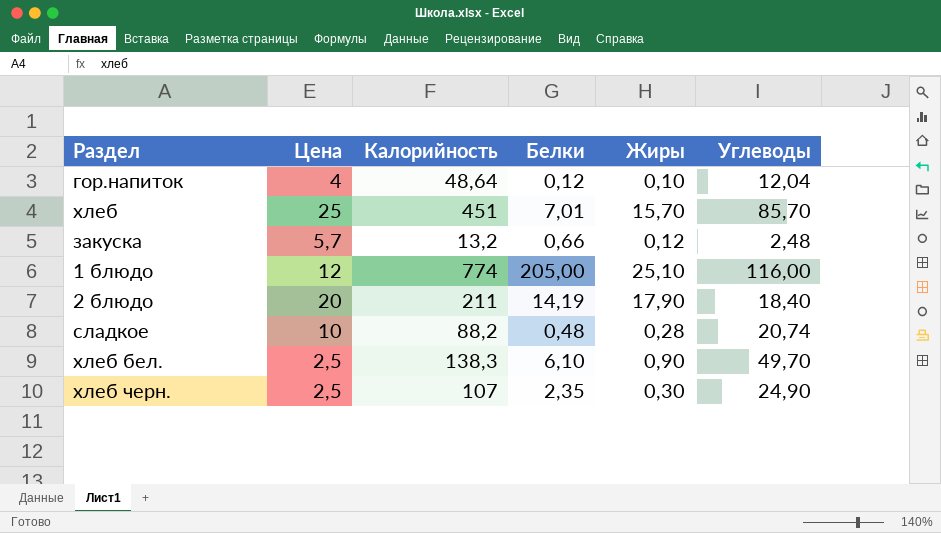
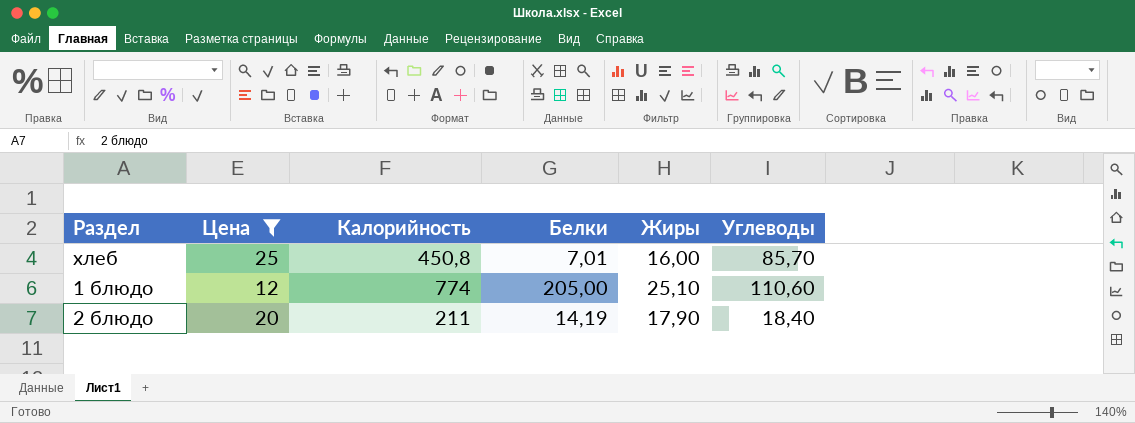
filter: none -> Цена >= 12
хлеб | Калорийность: 451 -> 450,8
хлеб | Жиры: 15,70 -> 16,00
1 блюдо | Углеводы: 116,00 -> 110,60

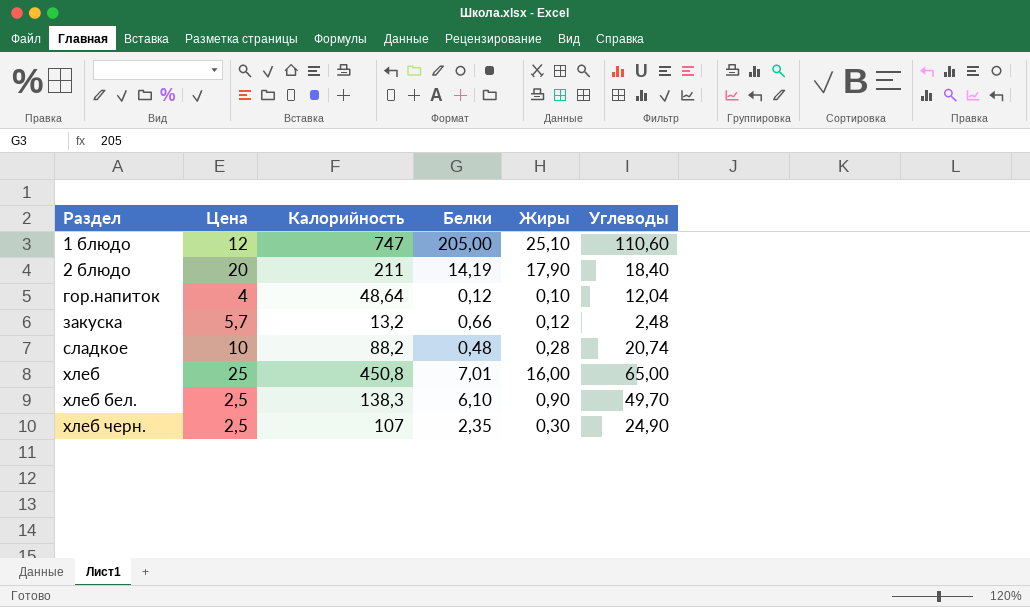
filter: Цена >= 12 -> none
row order: none -> Раздел ascending
1 блюдо | Калорийность: 774 -> 747
хлеб | Углеводы: 85,70 -> 65,00

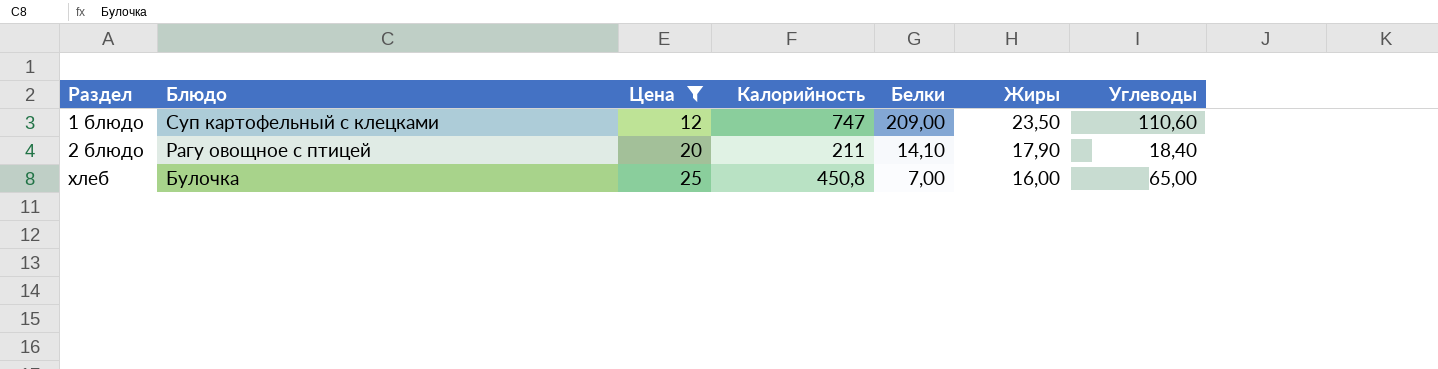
filter: none -> Цена >= 12
column Блюдо | position: none -> 2
1 блюдо | Белки: 205,00 -> 209,00
1 блюдо | Жиры: 25,10 -> 23,50
2 блюдо | Белки: 14,19 -> 14,10
хлеб | Белки: 7,01 -> 7,00

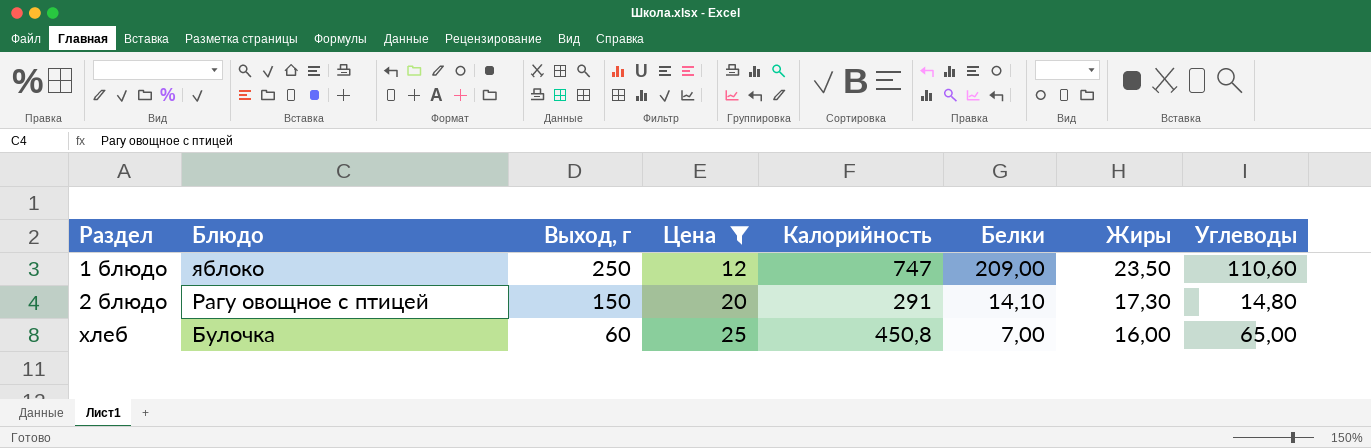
column Выход, г | position: none -> 3
1 блюдо | Блюдо: Суп картофельный с клецками -> яблоко
2 блюдо | Калорийность: 211 -> 291
2 блюдо | Жиры: 17,90 -> 17,30
2 блюдо | Углеводы: 18,40 -> 14,80

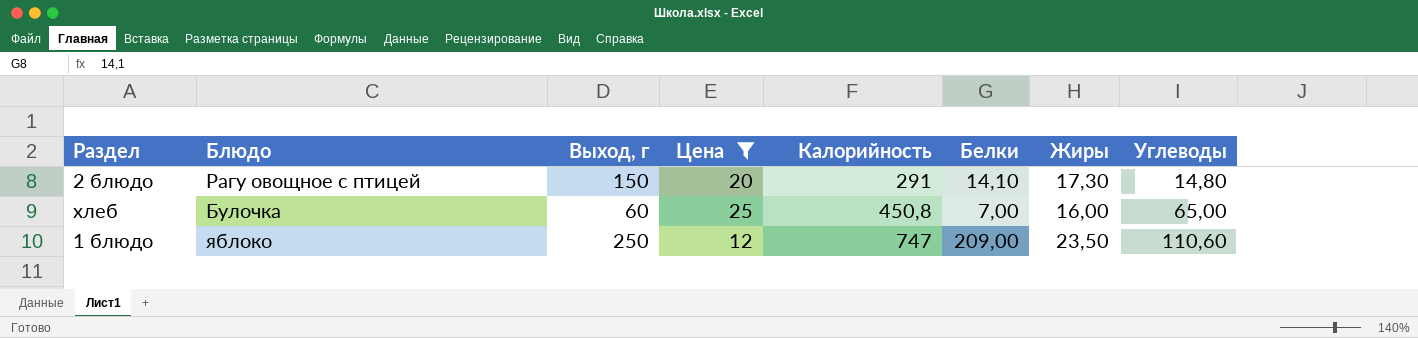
row order: Раздел ascending -> Калорийность ascending

